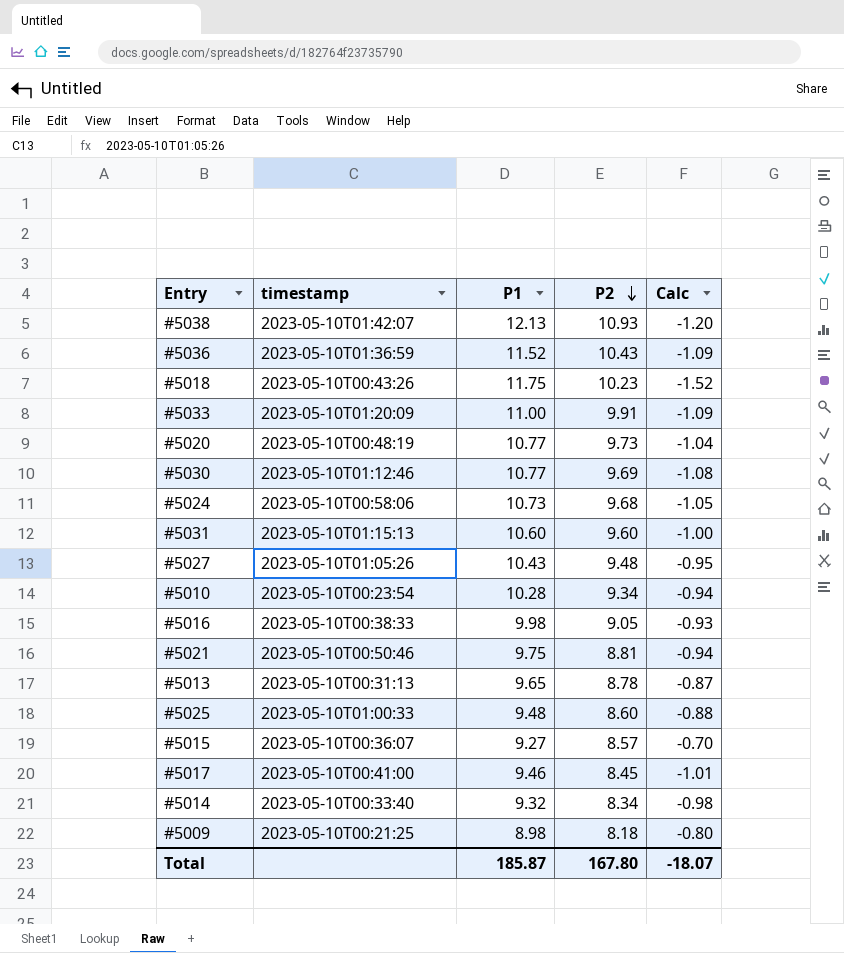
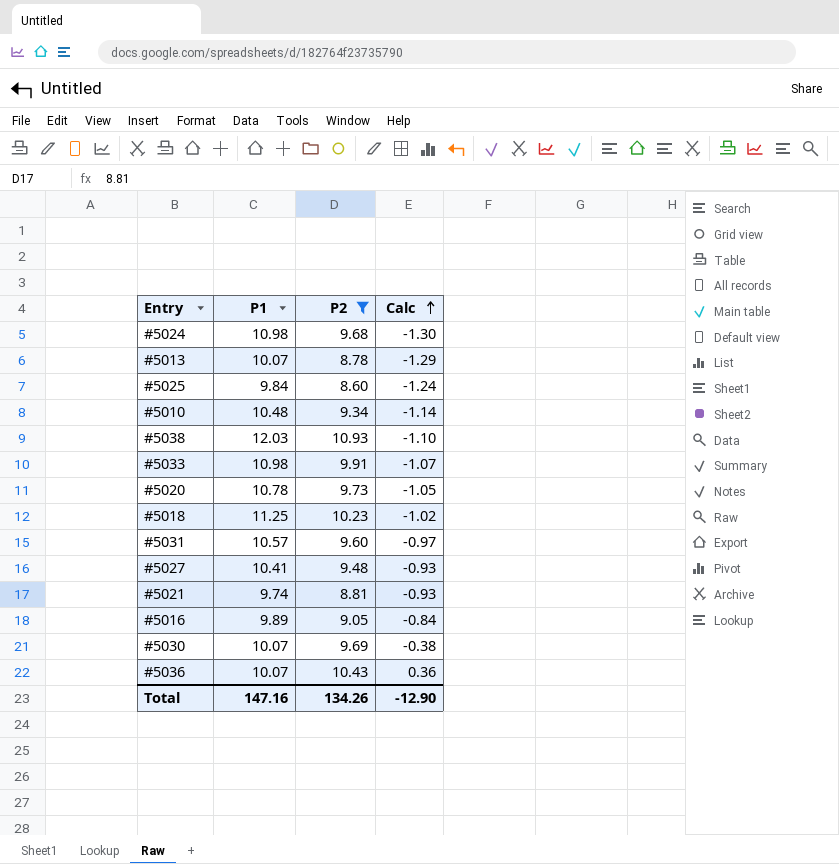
filter: none -> P2 >= 8.60
row order: P2 descending -> Calc ascending
column timestamp | position: 2 -> none
#5024 | P1: 10.73 -> 10.98
#5024 | Calc: -1.05 -> -1.30
#5013 | P1: 9.65 -> 10.07
#5013 | Calc: -0.87 -> -1.29
#5025 | P1: 9.48 -> 9.84
#5025 | Calc: -0.88 -> -1.24
#5010 | P1: 10.28 -> 10.48
#5010 | Calc: -0.94 -> -1.14
#5038 | P1: 12.13 -> 12.03
#5038 | Calc: -1.20 -> -1.10
#5033 | P1: 11.00 -> 10.98
#5033 | Calc: -1.09 -> -1.07
#5020 | P1: 10.77 -> 10.78
#5020 | Calc: -1.04 -> -1.05
#5018 | P1: 11.75 -> 11.25
#5018 | Calc: -1.52 -> -1.02
#5031 | P1: 10.60 -> 10.57
#5031 | Calc: -1.00 -> -0.97
#5027 | P1: 10.43 -> 10.41
#5027 | Calc: -0.95 -> -0.93
#5021 | P1: 9.75 -> 9.74
#5021 | Calc: -0.94 -> -0.93
#5016 | P1: 9.98 -> 9.89
#5016 | Calc: -0.93 -> -0.84
#5030 | P1: 10.77 -> 10.07
#5030 | Calc: -1.08 -> -0.38
#5036 | P1: 11.52 -> 10.07
#5036 | Calc: -1.09 -> 0.36
Total | P1: 185.87 -> 147.16
Total | P2: 167.80 -> 134.26
Total | Calc: -18.07 -> -12.90

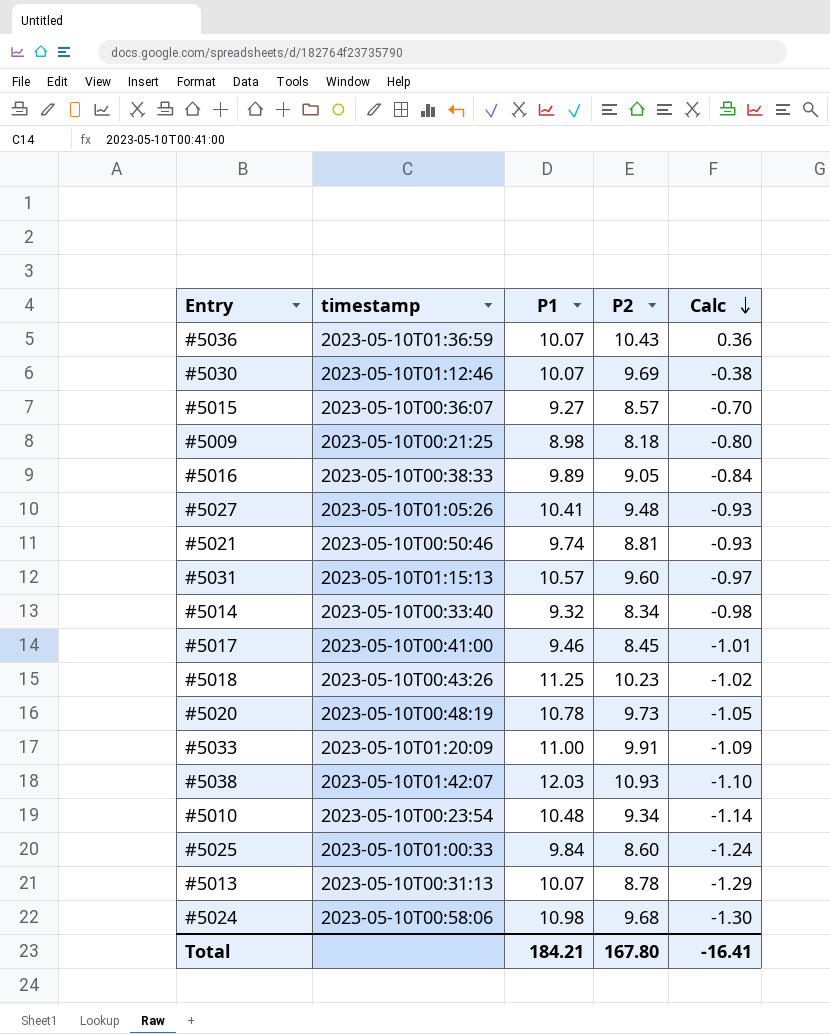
filter: P2 >= 8.60 -> none
row order: Calc ascending -> Calc descending
column timestamp | position: none -> 2
#5033 | P1: 10.98 -> 11.00
#5033 | Calc: -1.07 -> -1.09
Total | P1: 147.16 -> 184.21
Total | P2: 134.26 -> 167.80
Total | Calc: -12.90 -> -16.41

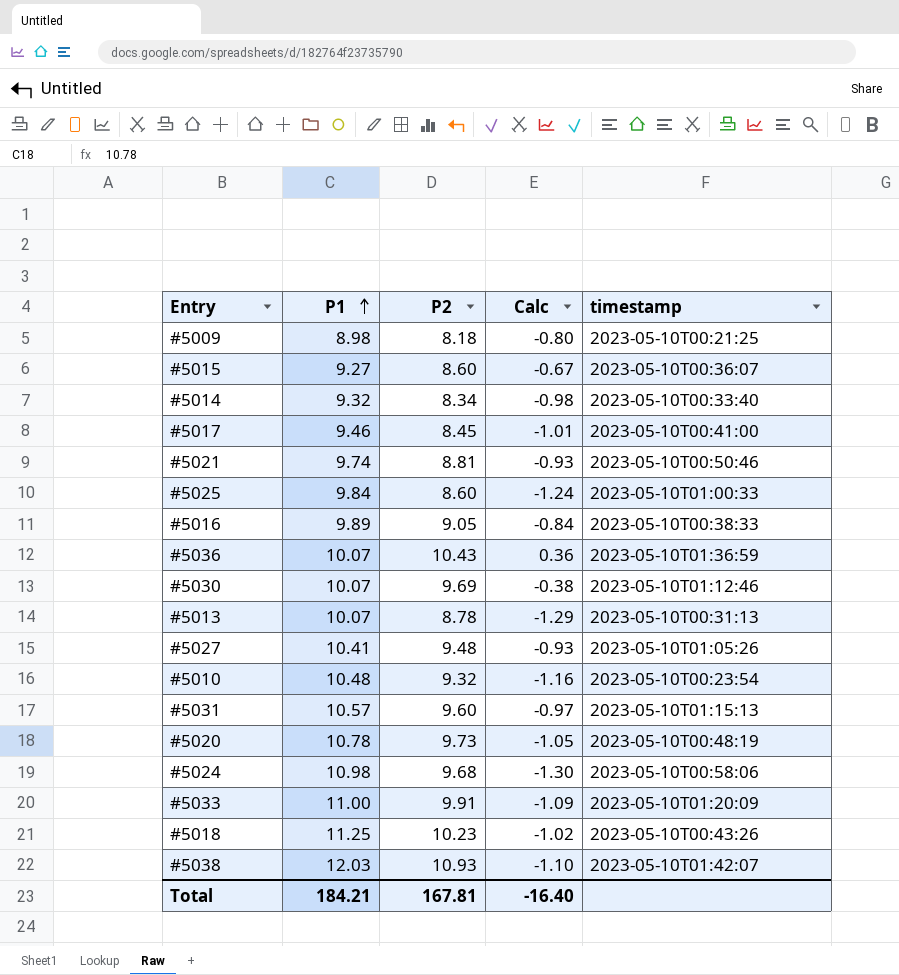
row order: Calc descending -> P1 ascending
column timestamp | position: 2 -> 5
#5015 | P2: 8.57 -> 8.60
#5015 | Calc: -0.70 -> -0.67
#5010 | P2: 9.34 -> 9.32
#5010 | Calc: -1.14 -> -1.16
Total | P2: 167.80 -> 167.81
Total | Calc: -16.41 -> -16.40

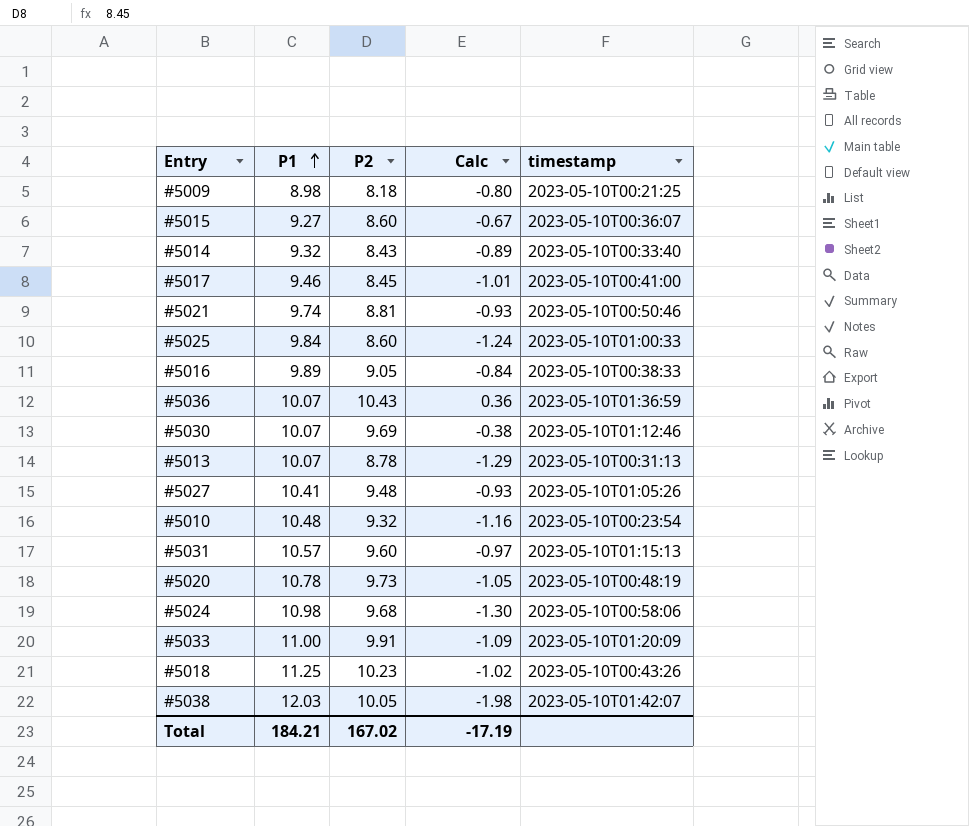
#5014 | P2: 8.34 -> 8.43
#5014 | Calc: -0.98 -> -0.89
#5038 | P2: 10.93 -> 10.05
#5038 | Calc: -1.10 -> -1.98
Total | P2: 167.81 -> 167.02
Total | Calc: -16.40 -> -17.19

